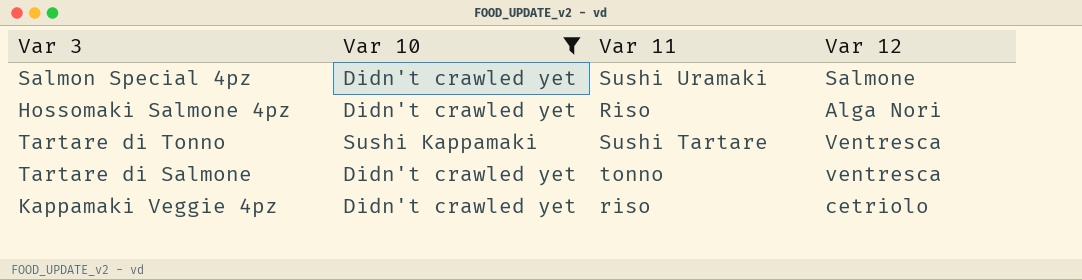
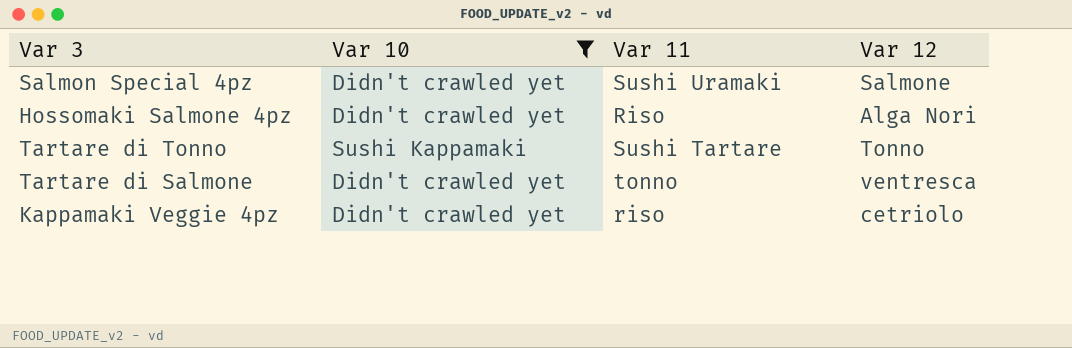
Tartare di Tonno | Var 12: Ventresca -> Tonno

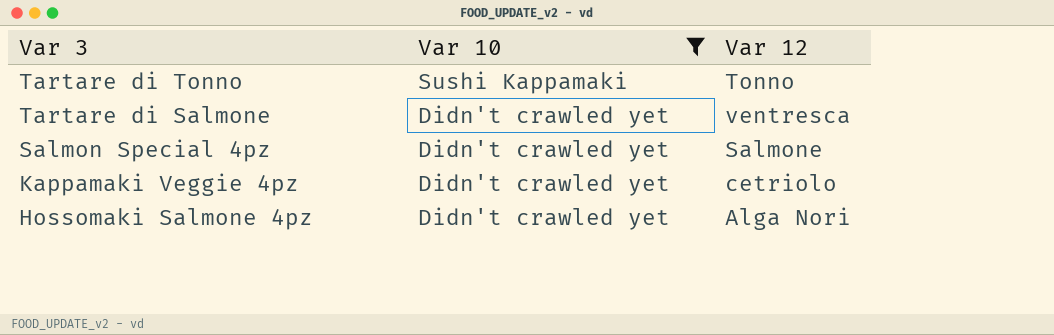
row order: none -> Var 3 descending
column Var 11 | position: 3 -> none

